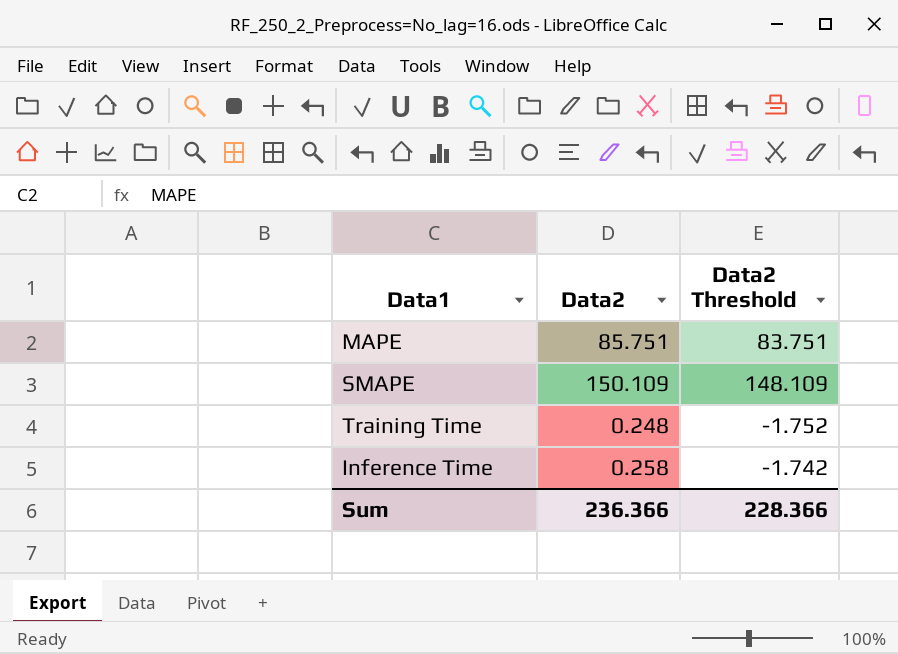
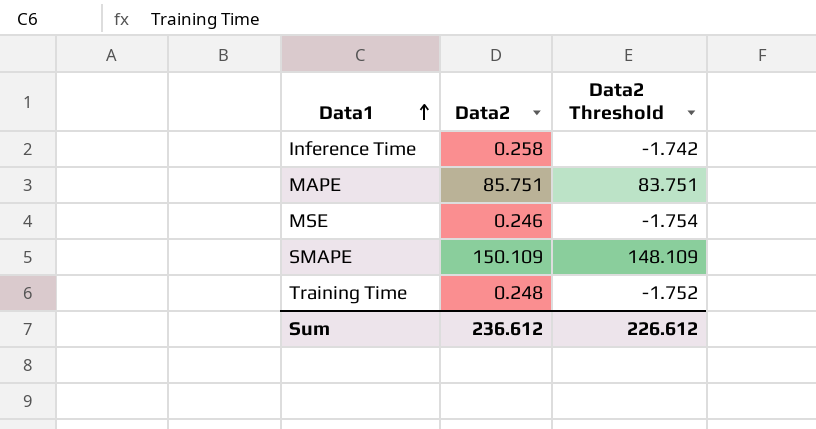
row order: none -> Data1 ascending
row MSE: none -> 0.246 | -1.754
Sum | Data2: 236.366 -> 236.612
Sum | Data2 Threshold: 228.366 -> 226.612

